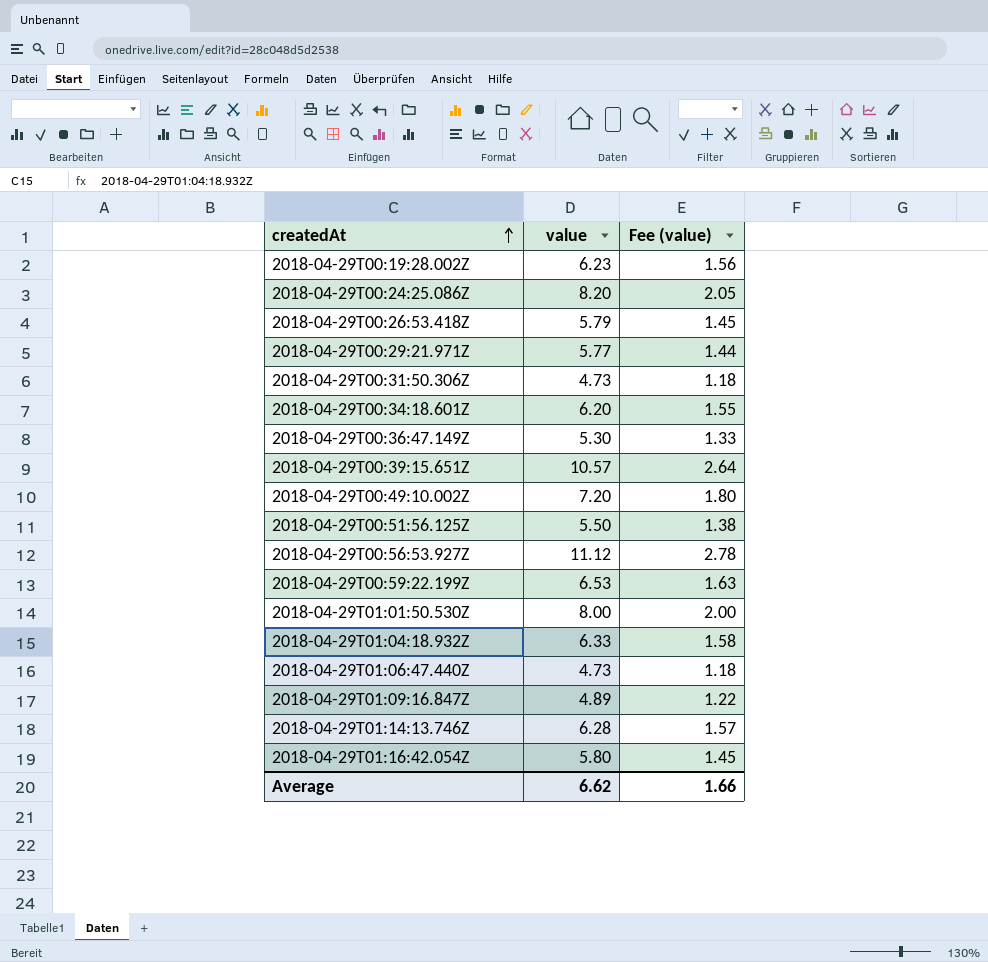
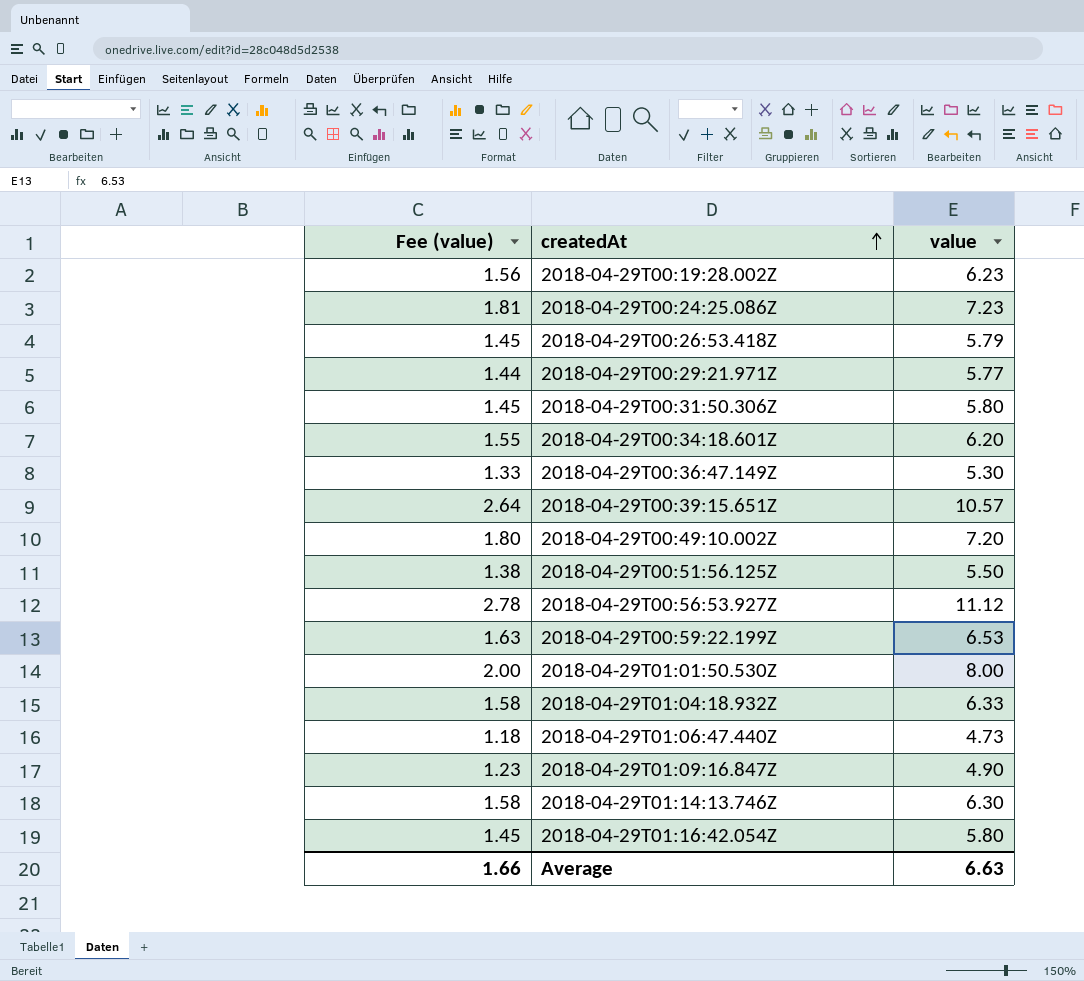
column Fee (value) | position: 3 -> 1
2018-04-29T00:24:25.086Z | Fee (value): 2.05 -> 1.81
2018-04-29T00:24:25.086Z | value: 8.20 -> 7.23
2018-04-29T00:31:50.306Z | Fee (value): 1.18 -> 1.45
2018-04-29T00:31:50.306Z | value: 4.73 -> 5.80
2018-04-29T01:09:16.847Z | Fee (value): 1.22 -> 1.23
2018-04-29T01:09:16.847Z | value: 4.89 -> 4.90
2018-04-29T01:14:13.746Z | Fee (value): 1.57 -> 1.58
2018-04-29T01:14:13.746Z | value: 6.28 -> 6.30
Average | value: 6.62 -> 6.63

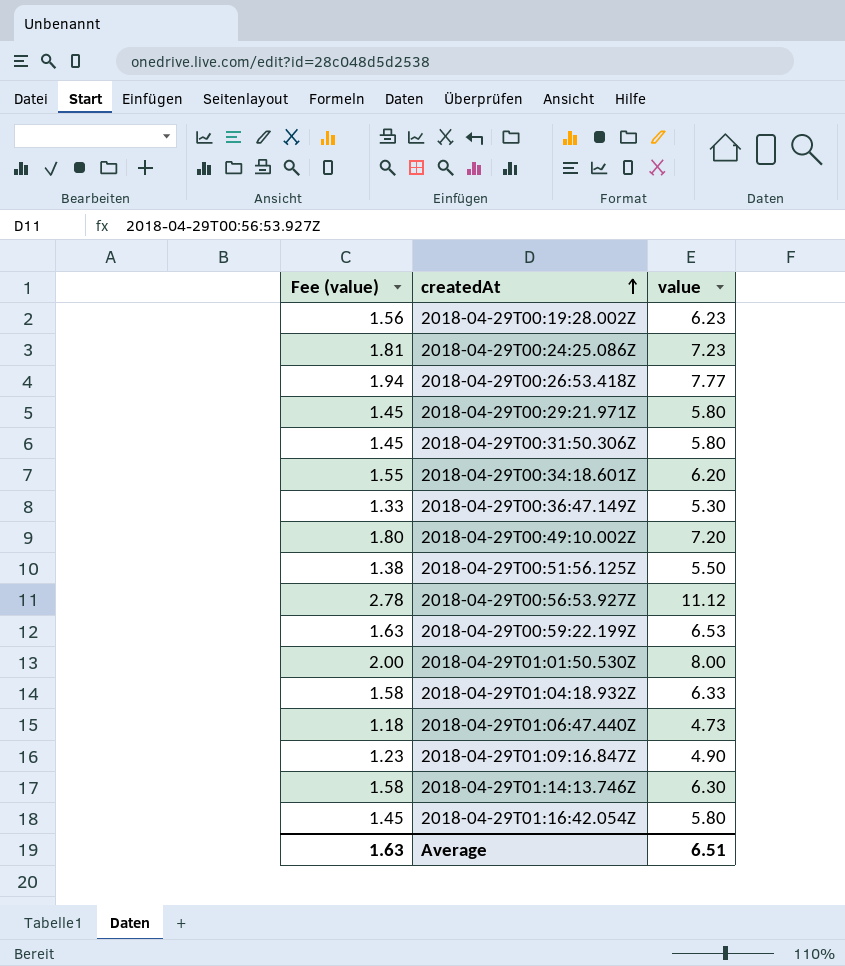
row 2018-04-29T00:39:15.651Z: 2.64 | 10.57 -> none
2018-04-29T00:26:53.418Z | Fee (value): 1.45 -> 1.94
2018-04-29T00:26:53.418Z | value: 5.79 -> 7.77
2018-04-29T00:29:21.971Z | Fee (value): 1.44 -> 1.45
2018-04-29T00:29:21.971Z | value: 5.77 -> 5.80
Average | Fee (value): 1.66 -> 1.63
Average | value: 6.63 -> 6.51

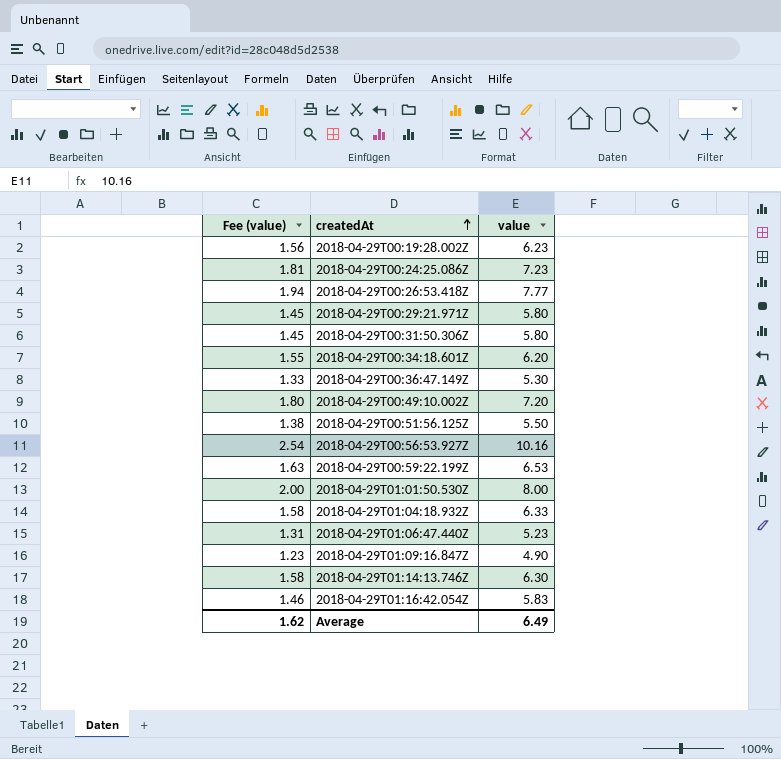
2018-04-29T00:56:53.927Z | Fee (value): 2.78 -> 2.54
2018-04-29T00:56:53.927Z | value: 11.12 -> 10.16
2018-04-29T01:06:47.440Z | Fee (value): 1.18 -> 1.31
2018-04-29T01:06:47.440Z | value: 4.73 -> 5.23
2018-04-29T01:16:42.054Z | Fee (value): 1.45 -> 1.46
2018-04-29T01:16:42.054Z | value: 5.80 -> 5.83
Average | Fee (value): 1.63 -> 1.62
Average | value: 6.51 -> 6.49

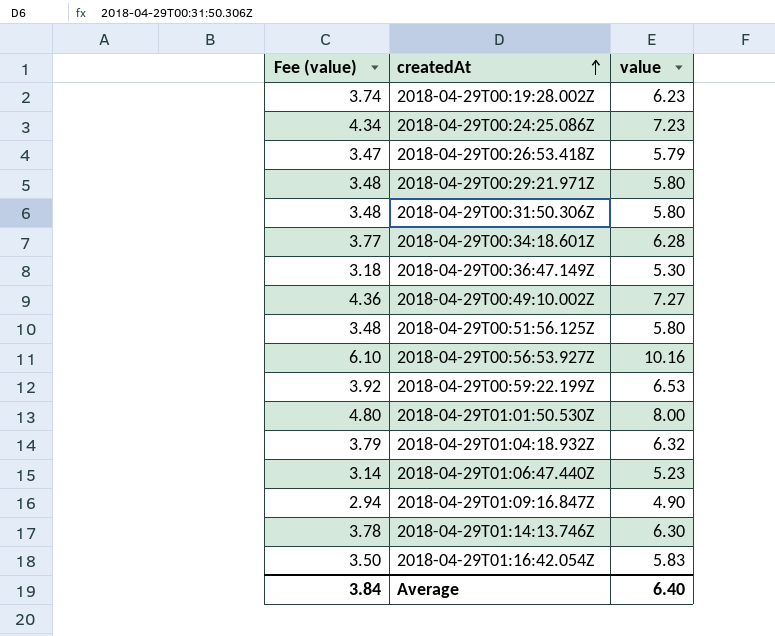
column Fee (value) | formula: [value] * 0.25 -> [value] * 0.6
2018-04-29T00:26:53.418Z | value: 7.77 -> 5.79
2018-04-29T00:34:18.601Z | value: 6.20 -> 6.28
2018-04-29T00:49:10.002Z | value: 7.20 -> 7.27
2018-04-29T00:51:56.125Z | value: 5.50 -> 5.80
2018-04-29T01:04:18.932Z | value: 6.33 -> 6.32
Average | Fee (value): 1.62 -> 3.84
Average | value: 6.49 -> 6.40

